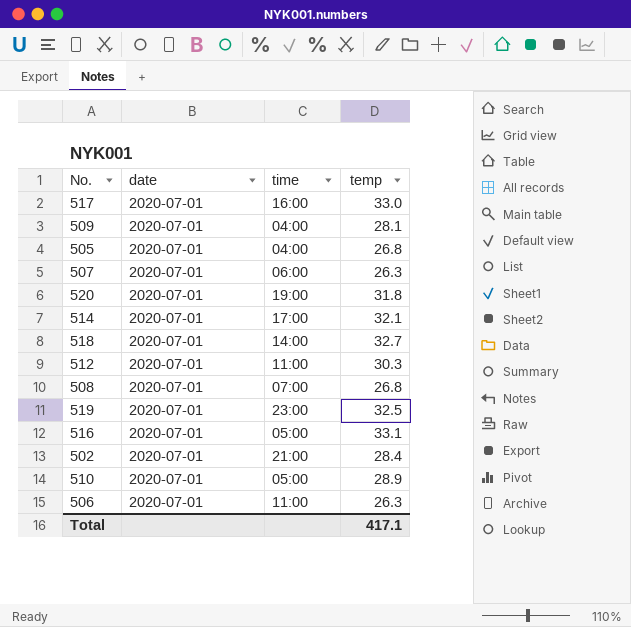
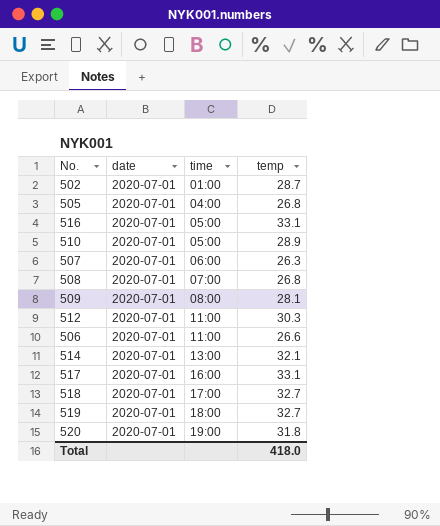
row order: none -> time ascending
502 | time: 21:00 -> 01:00
502 | temp: 28.4 -> 28.7
509 | time: 04:00 -> 08:00
506 | temp: 26.3 -> 26.6
514 | time: 17:00 -> 13:00
517 | temp: 33.0 -> 33.1
518 | time: 14:00 -> 17:00
519 | time: 23:00 -> 18:00
519 | temp: 32.5 -> 32.7
Total | temp: 417.1 -> 418.0

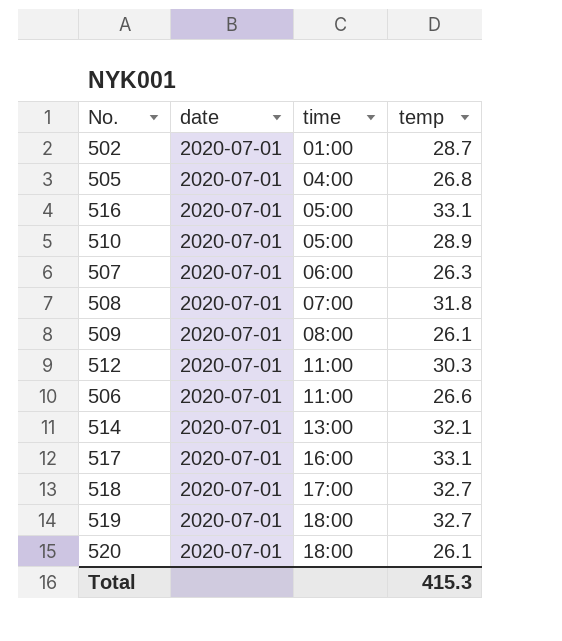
508 | temp: 26.8 -> 31.8
509 | temp: 28.1 -> 26.1
520 | time: 19:00 -> 18:00
520 | temp: 31.8 -> 26.1
Total | temp: 418.0 -> 415.3

